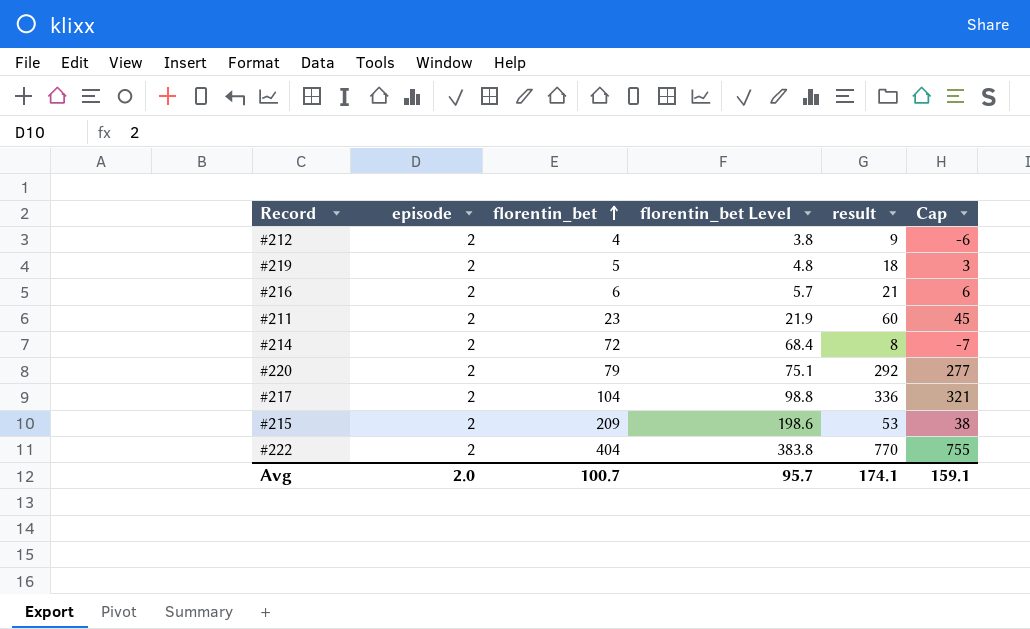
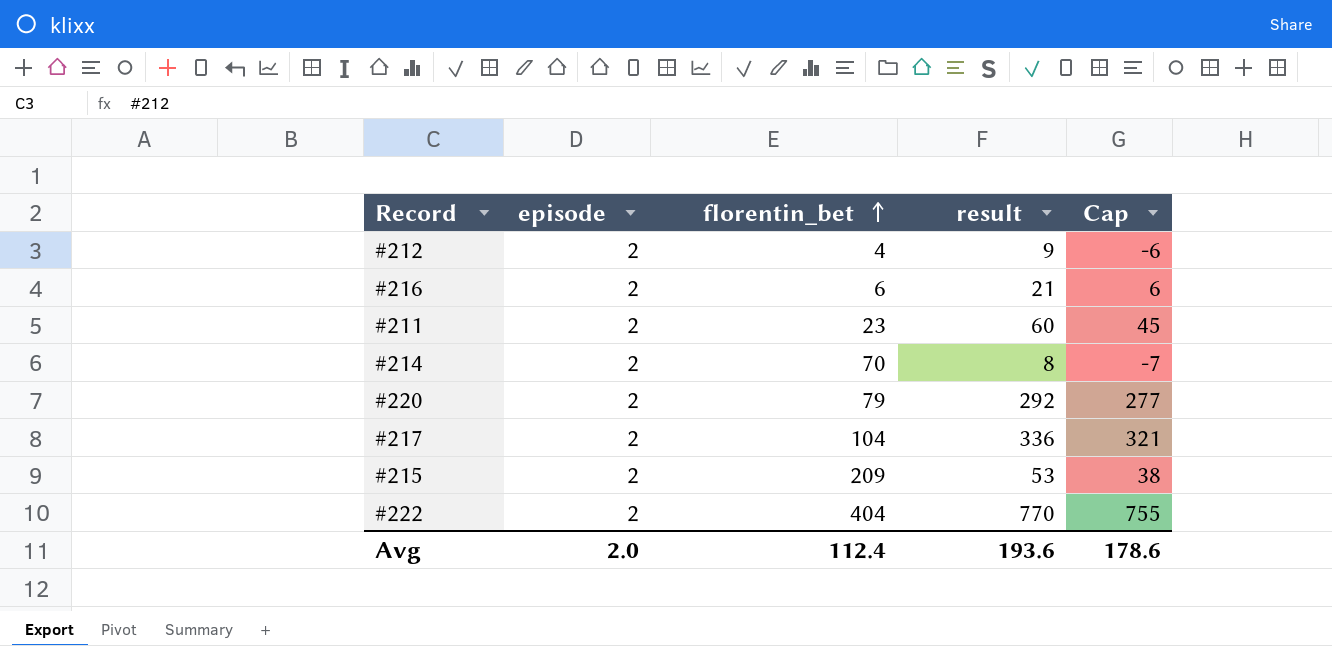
column florentin_bet Level | formula: [florentin_bet] * 0.95 -> none
row #219: 2 | 5 | 4.8 | 18 | 3 -> none
#214 | florentin_bet: 72 -> 70
Avg | florentin_bet: 100.7 -> 112.4
Avg | result: 174.1 -> 193.6
Avg | Cap: 159.1 -> 178.6

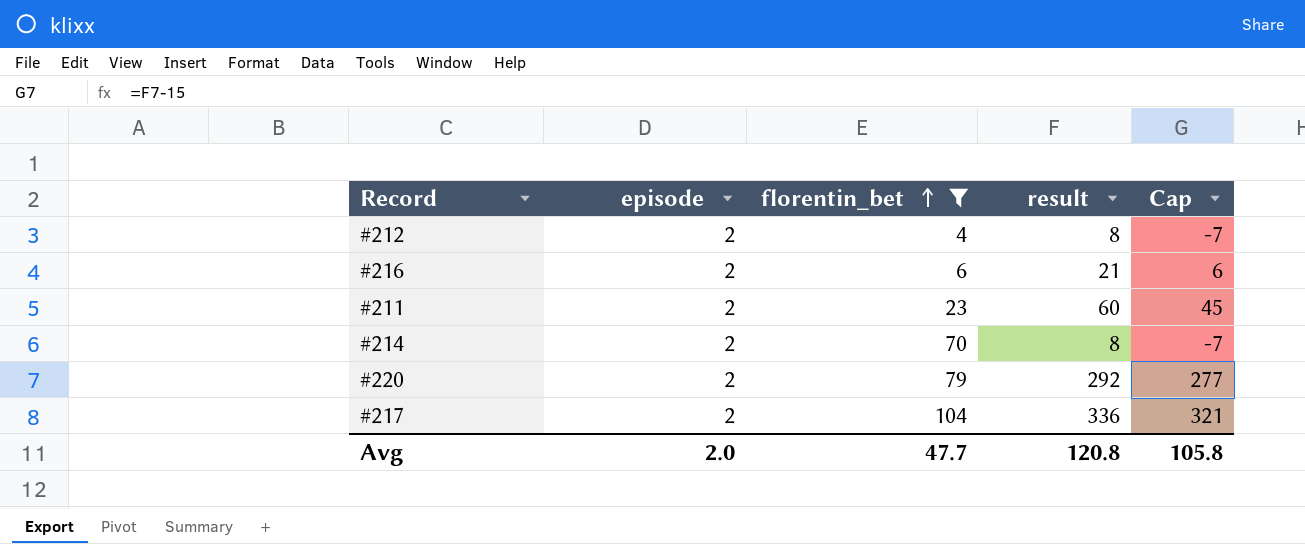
filter: none -> florentin_bet <= 104
#212 | result: 9 -> 8
#212 | Cap: -6 -> -7
Avg | florentin_bet: 112.4 -> 47.7
Avg | result: 193.6 -> 120.8
Avg | Cap: 178.6 -> 105.8

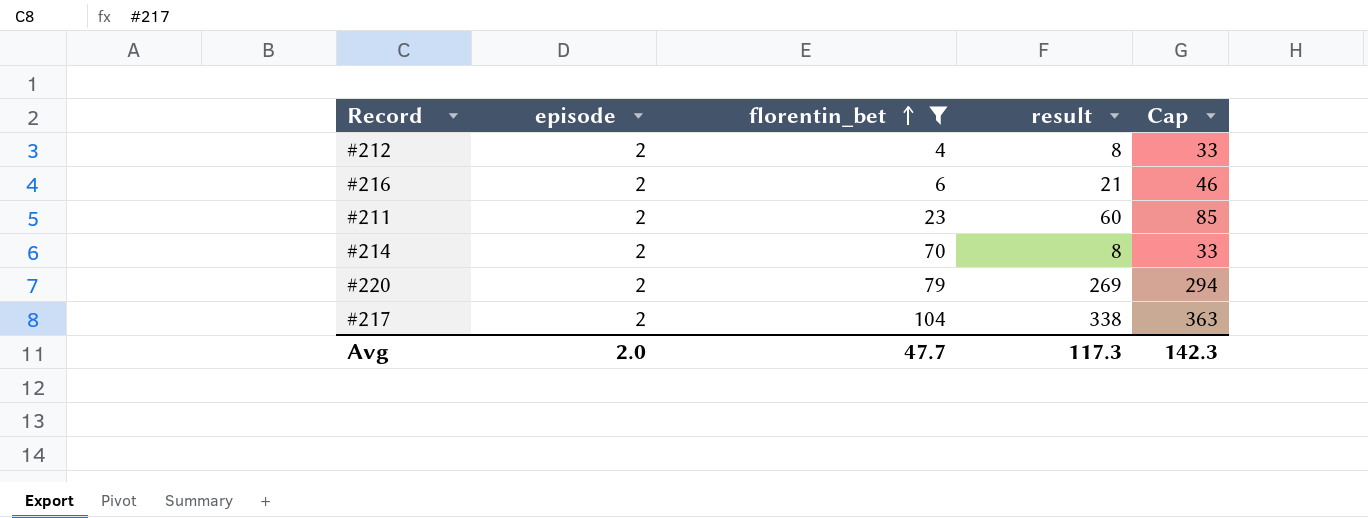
column Cap | formula: [result] - 15 -> [result] + 25
#220 | result: 292 -> 269
#217 | result: 336 -> 338
Avg | result: 120.8 -> 117.3
Avg | Cap: 105.8 -> 142.3

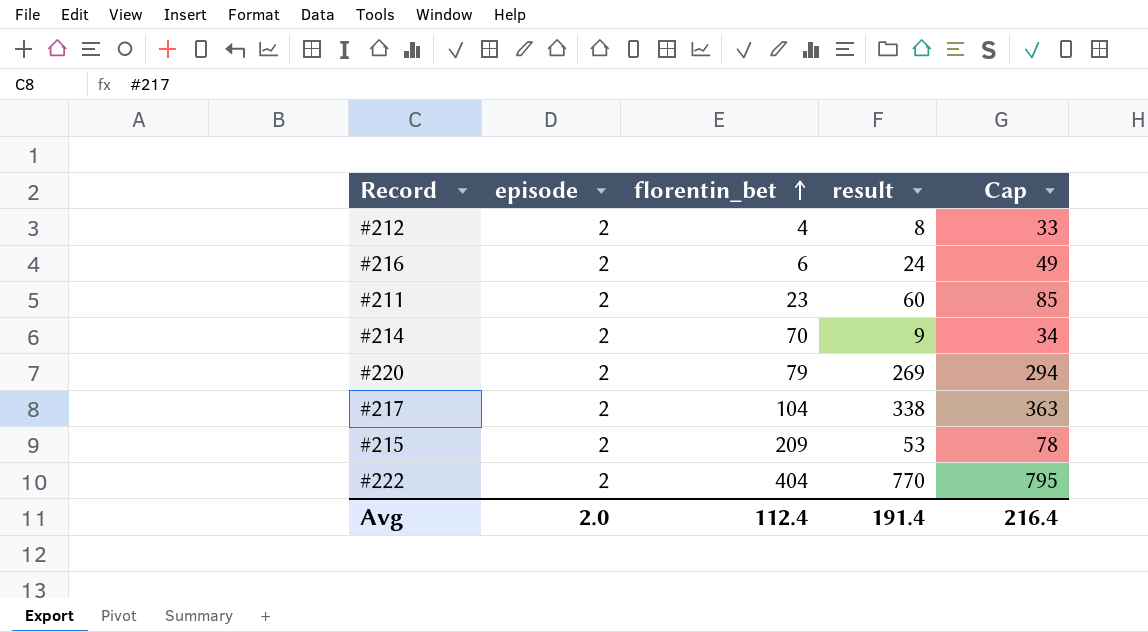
filter: florentin_bet <= 104 -> none
#216 | result: 21 -> 24
#216 | Cap: 46 -> 49
#214 | result: 8 -> 9
#214 | Cap: 33 -> 34
Avg | florentin_bet: 47.7 -> 112.4
Avg | result: 117.3 -> 191.4
Avg | Cap: 142.3 -> 216.4

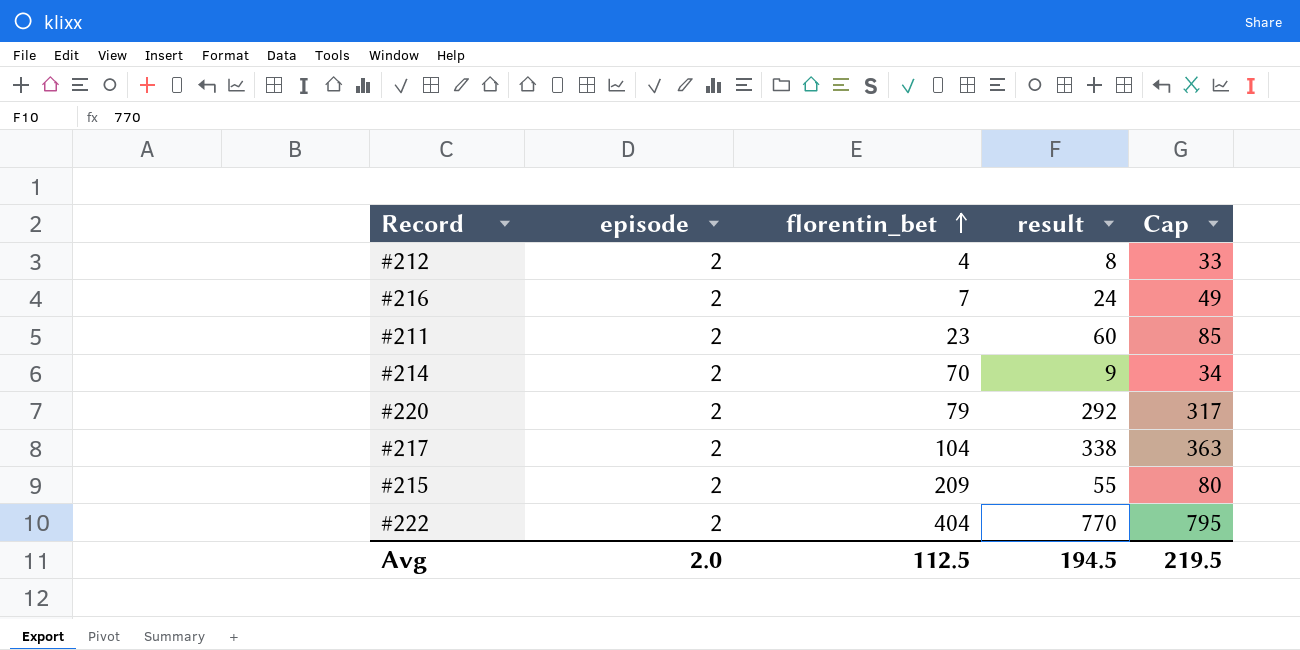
#216 | florentin_bet: 6 -> 7
#220 | result: 269 -> 292
#220 | Cap: 294 -> 317
#215 | result: 53 -> 55
#215 | Cap: 78 -> 80
Avg | florentin_bet: 112.4 -> 112.5
Avg | result: 191.4 -> 194.5
Avg | Cap: 216.4 -> 219.5

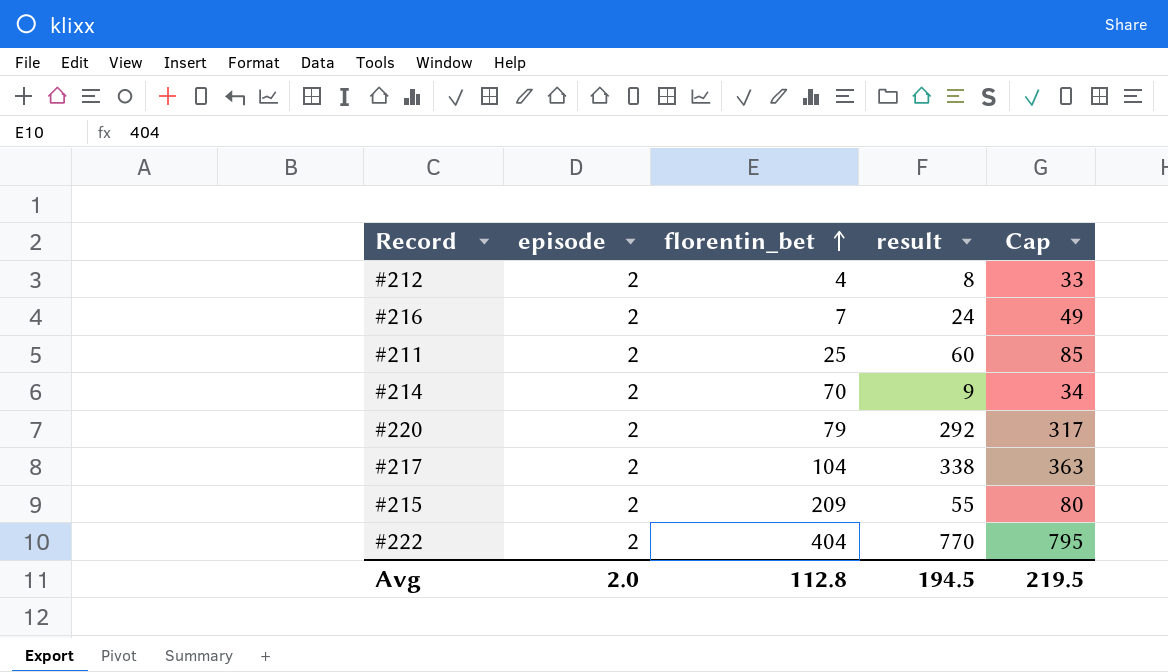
#211 | florentin_bet: 23 -> 25
Avg | florentin_bet: 112.5 -> 112.8

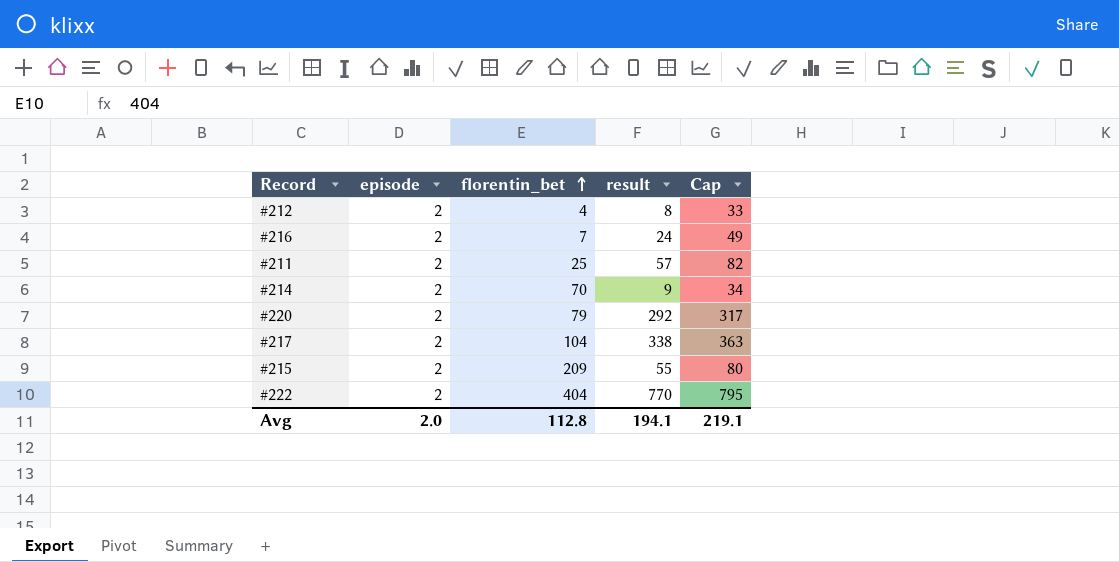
#211 | result: 60 -> 57
#211 | Cap: 85 -> 82
Avg | result: 194.5 -> 194.1
Avg | Cap: 219.5 -> 219.1

